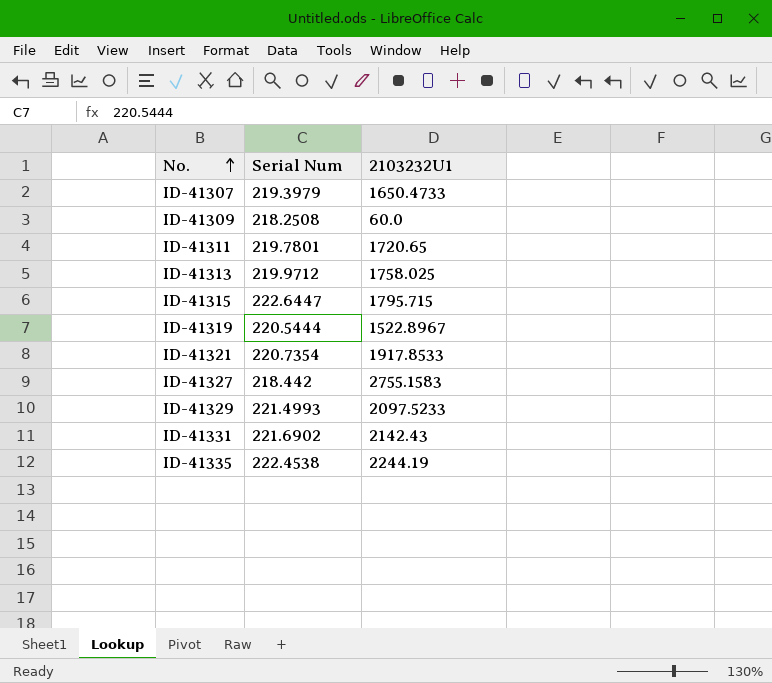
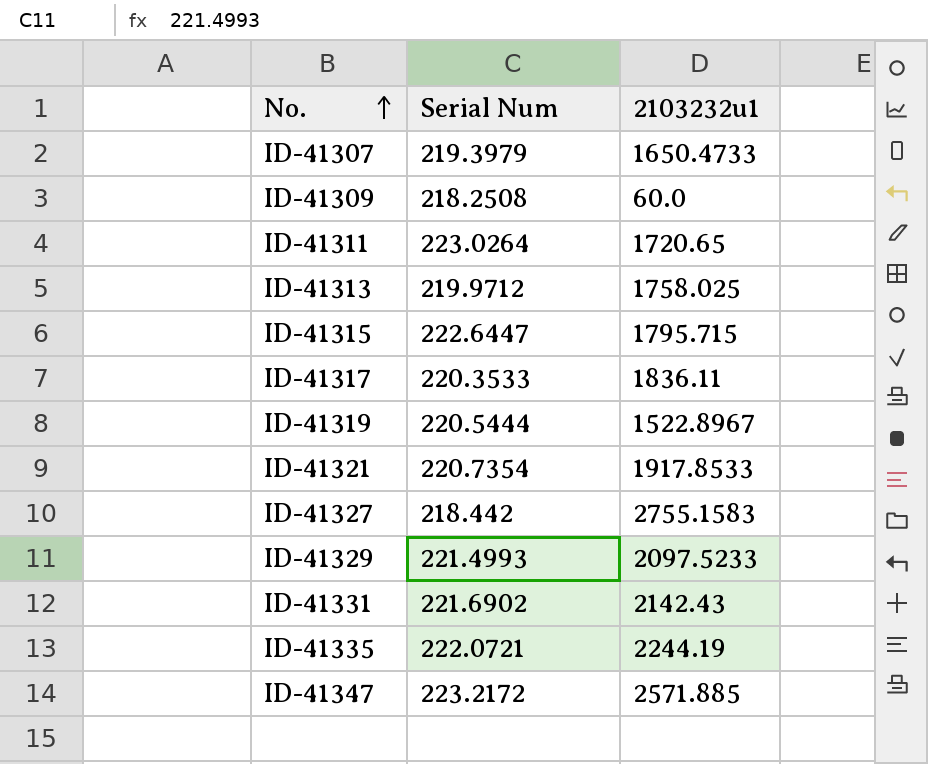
column name: 2103232U1 -> 2103232u1
ID-41311 | Serial Num: 219.7801 -> 223.0264
row ID-41317: none -> 220.3533 | 1836.11
ID-41335 | Serial Num: 222.4538 -> 222.0721
row ID-41347: none -> 223.2172 | 2571.885

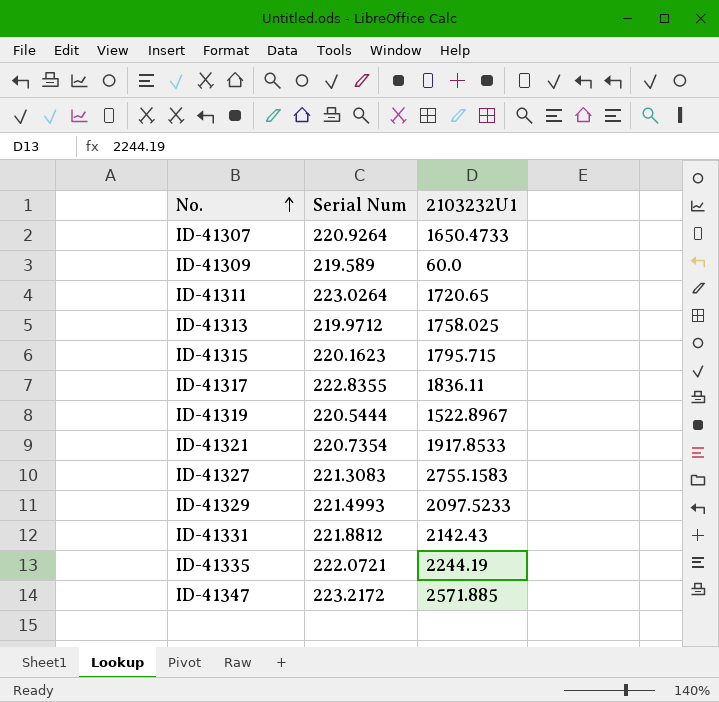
column name: 2103232u1 -> 2103232U1
ID-41307 | Serial Num: 219.3979 -> 220.9264
ID-41309 | Serial Num: 218.2508 -> 219.589
ID-41315 | Serial Num: 222.6447 -> 220.1623
ID-41317 | Serial Num: 220.3533 -> 222.8355
ID-41327 | Serial Num: 218.442 -> 221.3083
ID-41331 | Serial Num: 221.6902 -> 221.8812

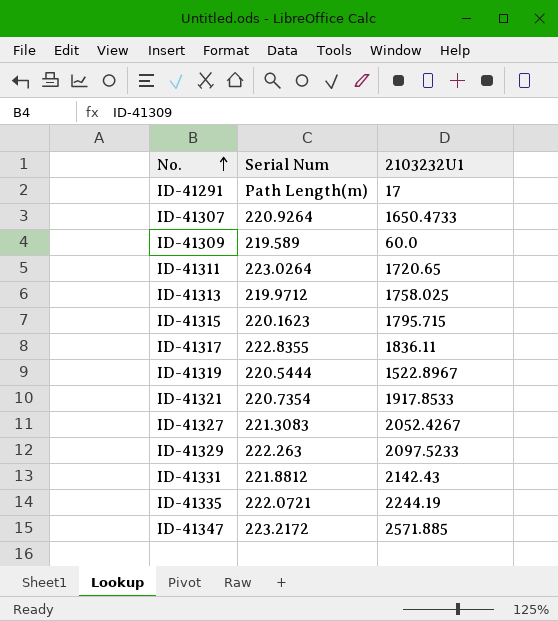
row ID-41291: none -> Path Length(m) | 17
ID-41327 | 2103232U1: 2755.1583 -> 2052.4267
ID-41329 | Serial Num: 221.4993 -> 222.263

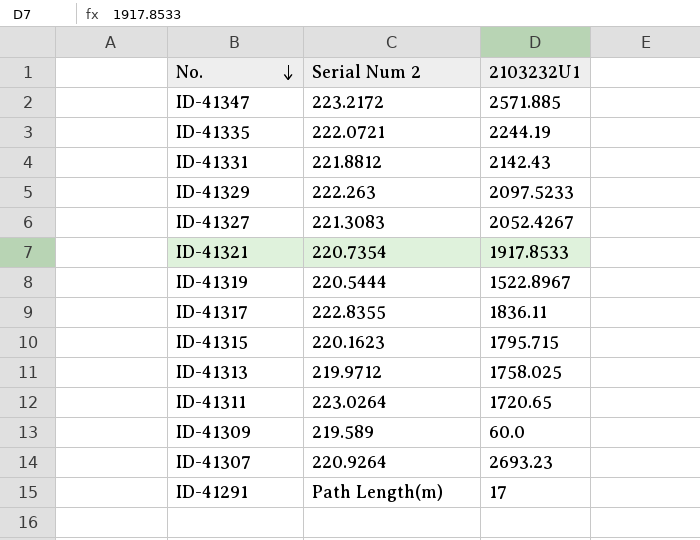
row order: No. ascending -> No. descending
column name: Serial Num -> Serial Num 2
ID-41307 | 2103232U1: 1650.4733 -> 2693.23

